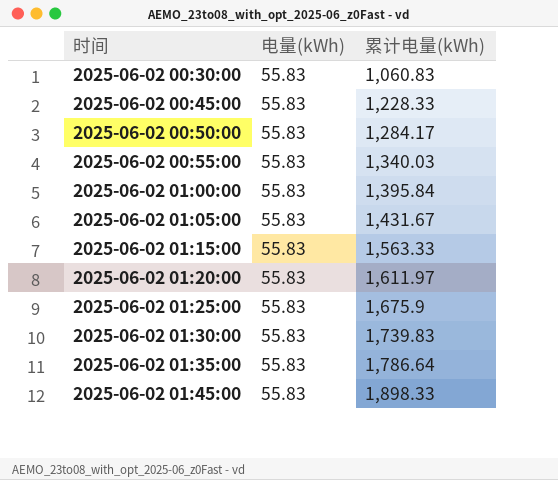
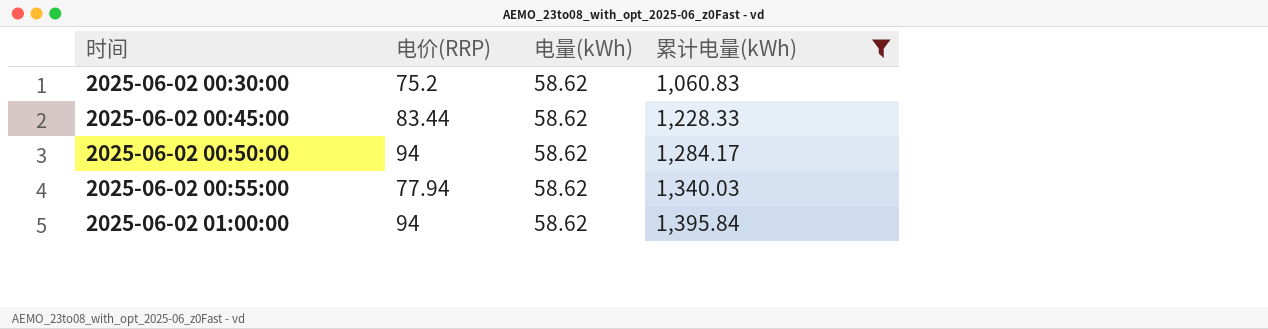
filter: none -> 累计电量(kWh) <= 1,395.84
column 电价(RRP) | position: none -> 2
2025-06-02 00:30:00 | 电量(kWh): 55.83 -> 58.62
2025-06-02 00:45:00 | 电量(kWh): 55.83 -> 58.62
2025-06-02 00:50:00 | 电量(kWh): 55.83 -> 58.62
2025-06-02 00:55:00 | 电量(kWh): 55.83 -> 58.62
2025-06-02 01:00:00 | 电量(kWh): 55.83 -> 58.62

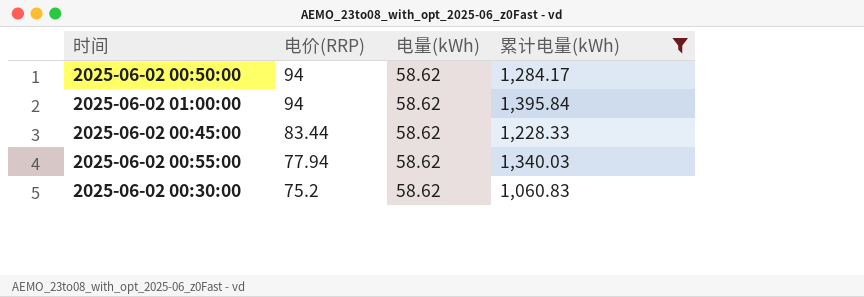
row order: 时间 ascending -> 电价(RRP) descending

